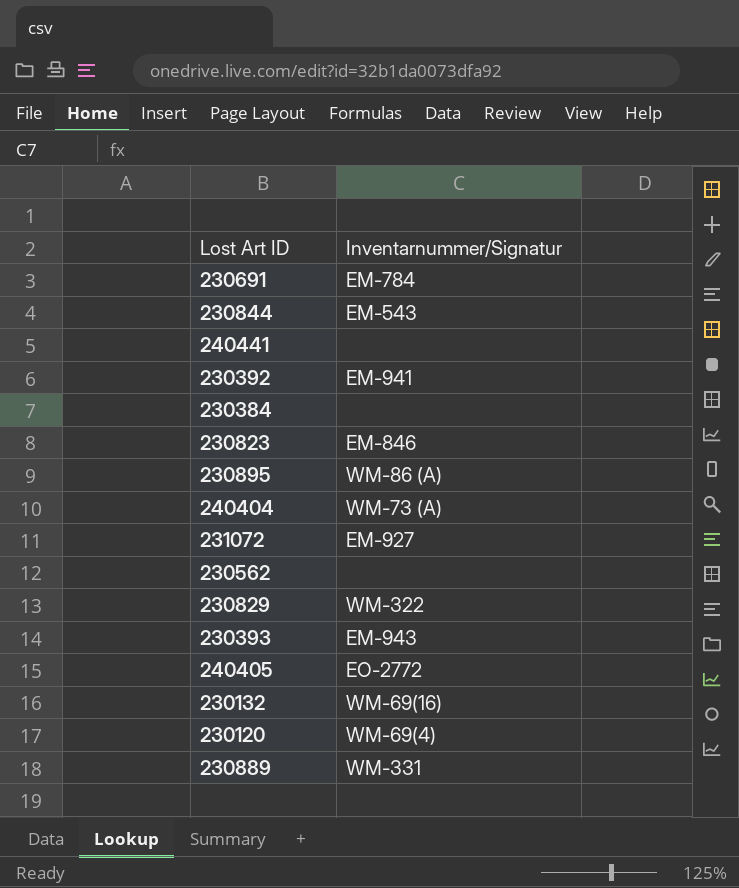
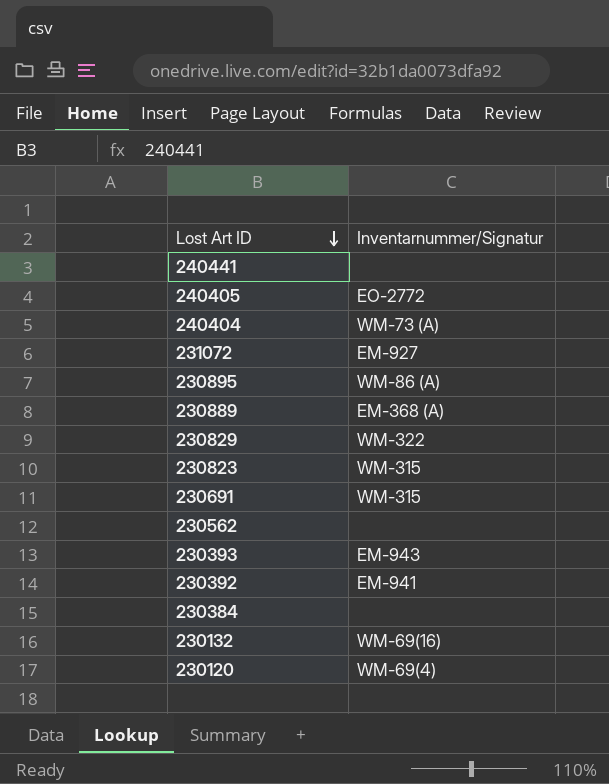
row order: none -> Lost Art ID descending
row 230844: EM-543 -> none
230889 | Inventarnummer/Signatur: WM-331 -> EM-368 (A)
230823 | Inventarnummer/Signatur: EM-846 -> WM-315
230691 | Inventarnummer/Signatur: EM-784 -> WM-315

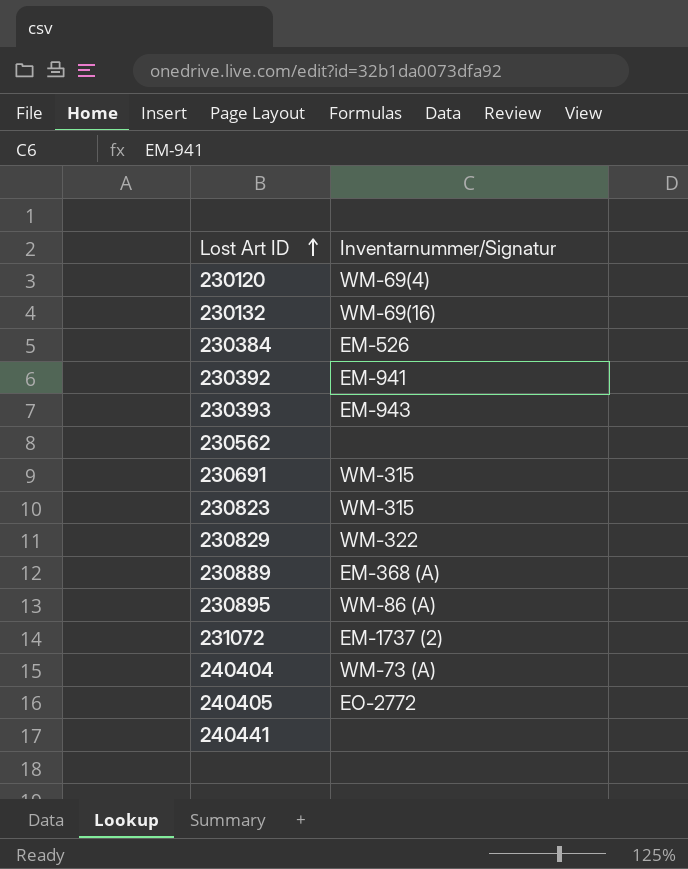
row order: Lost Art ID descending -> Lost Art ID ascending
230384 | Inventarnummer/Signatur: none -> EM-526
231072 | Inventarnummer/Signatur: EM-927 -> EM-1737 (2)

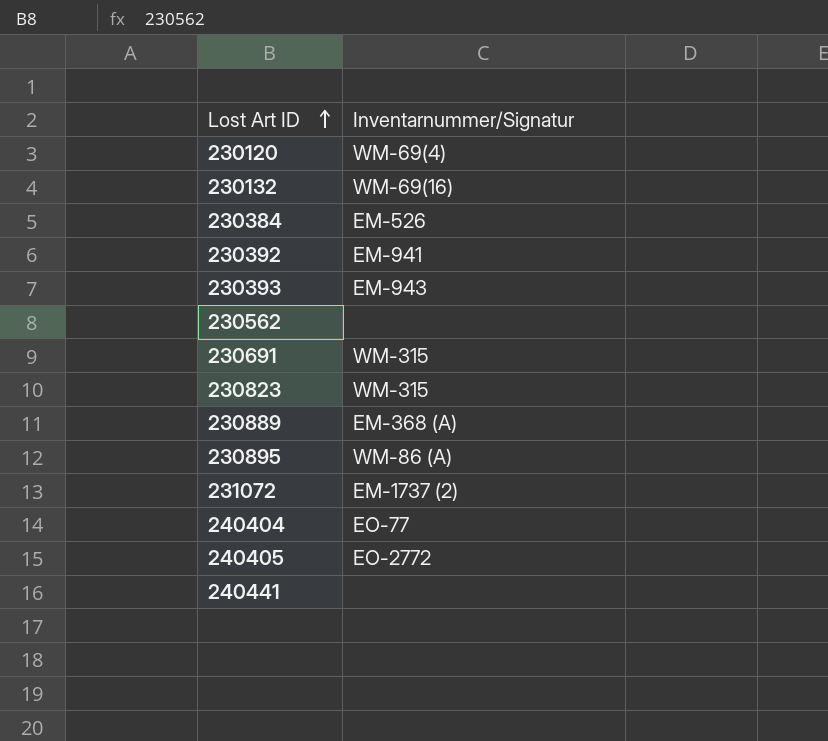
row 230829: WM-322 -> none
240404 | Inventarnummer/Signatur: WM-73 (A) -> EO-77

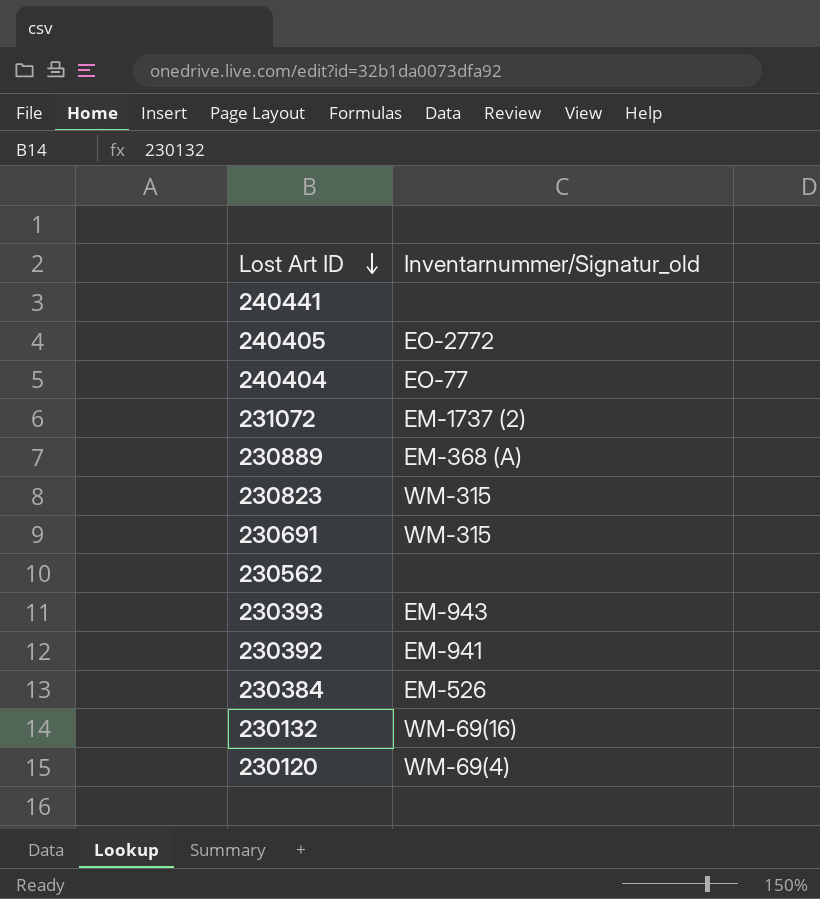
row order: Lost Art ID ascending -> Lost Art ID descending
column name: Inventarnummer/Signatur -> Inventarnummer/Signatur_old
row 230895: WM-86 (A) -> none

